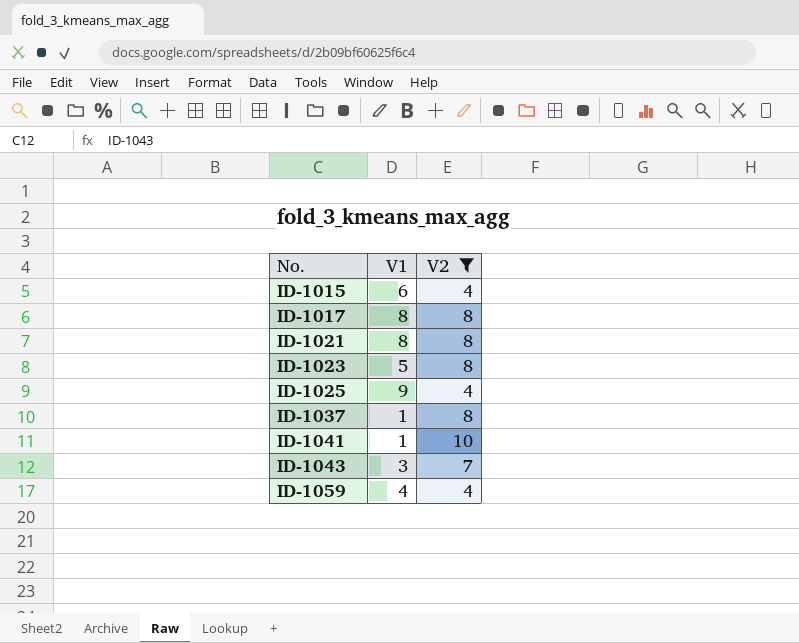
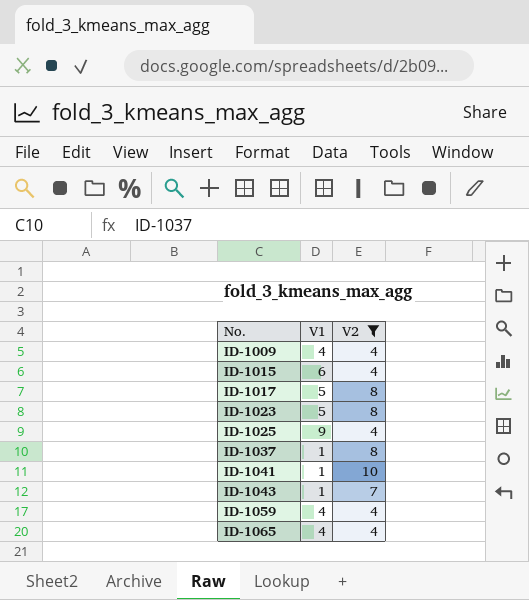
row ID-1021: 8 | 8 -> none
row ID-1009: none -> 4 | 4
ID-1017 | V1: 8 -> 5
ID-1043 | V1: 3 -> 1
row ID-1065: none -> 4 | 4

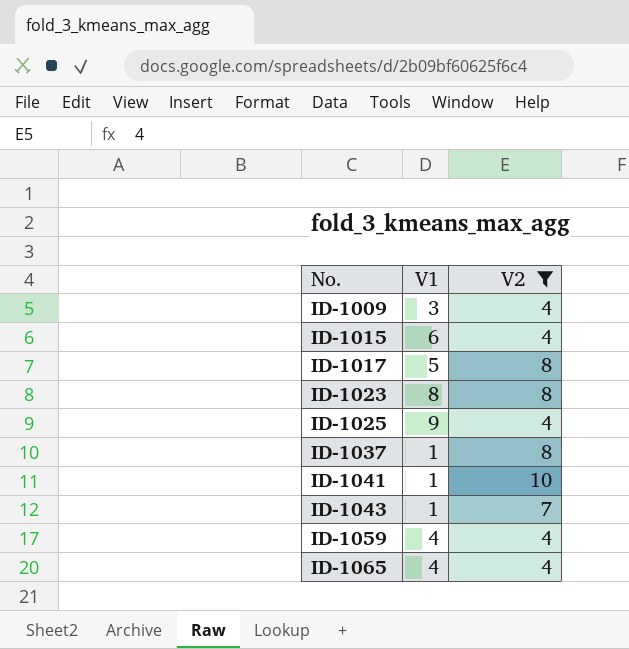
ID-1009 | V1: 4 -> 3
ID-1023 | V1: 5 -> 8

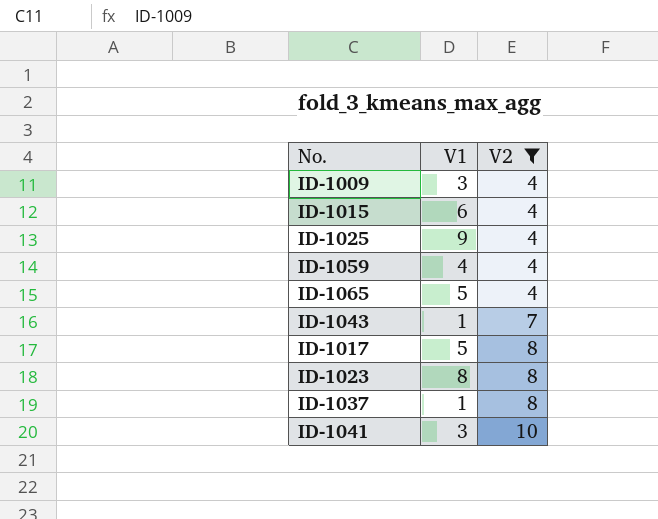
row order: No. ascending -> V2 ascending
ID-1065 | V1: 4 -> 5
ID-1041 | V1: 1 -> 3

